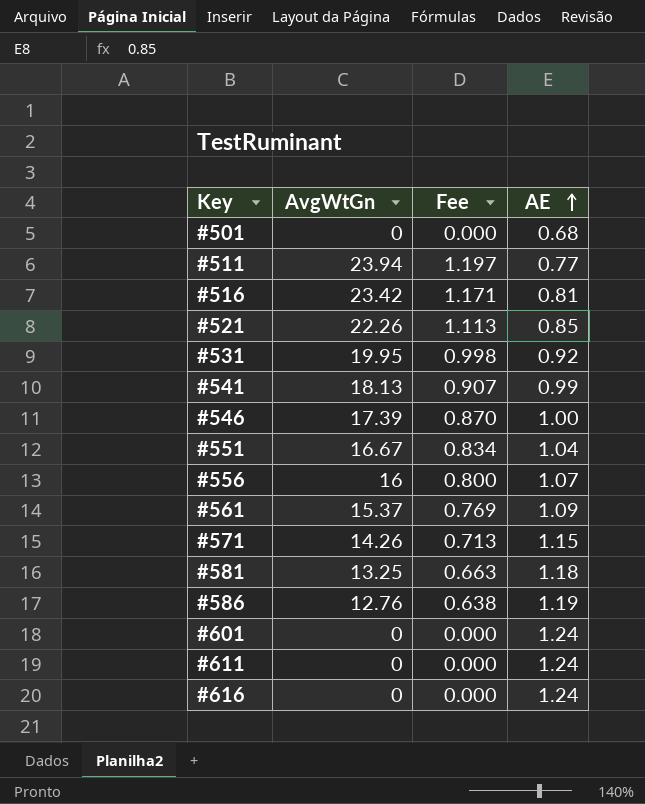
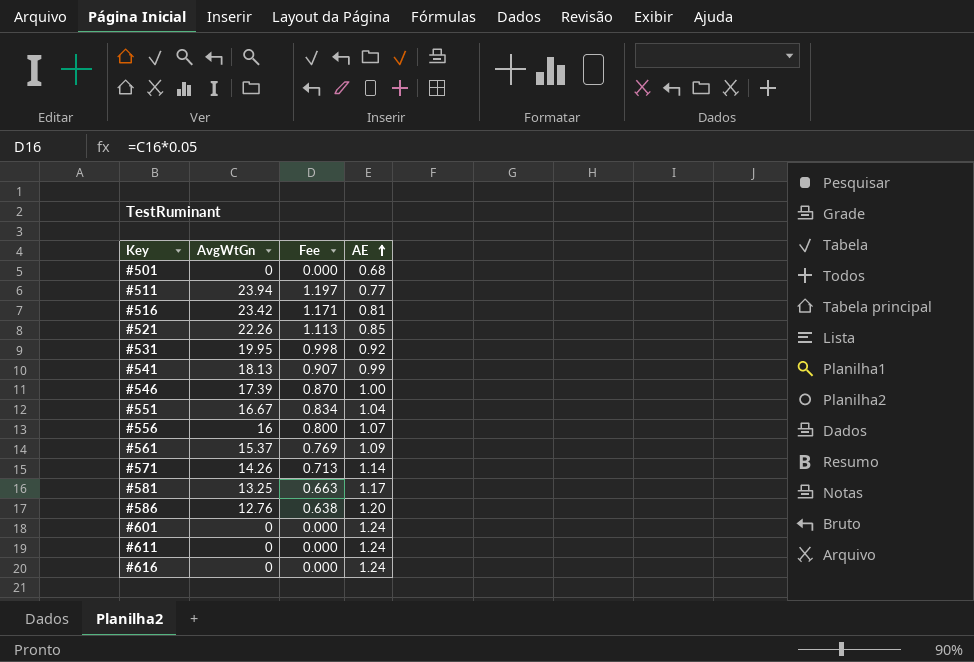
#571 | AE: 1.15 -> 1.14
#581 | AE: 1.18 -> 1.17
#586 | AE: 1.19 -> 1.20

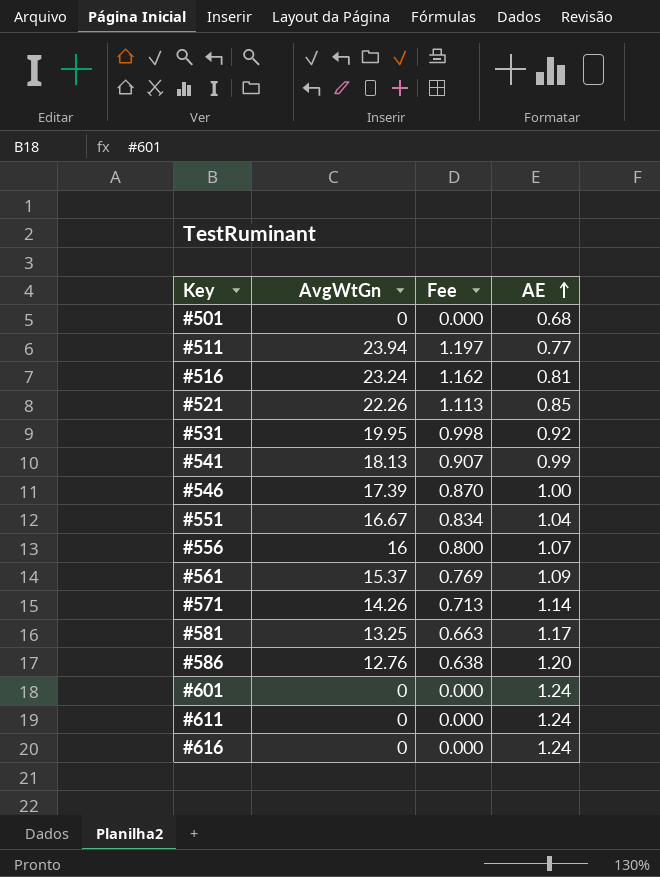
#516 | AvgWtGn: 23.42 -> 23.24
#516 | Fee: 1.171 -> 1.162

